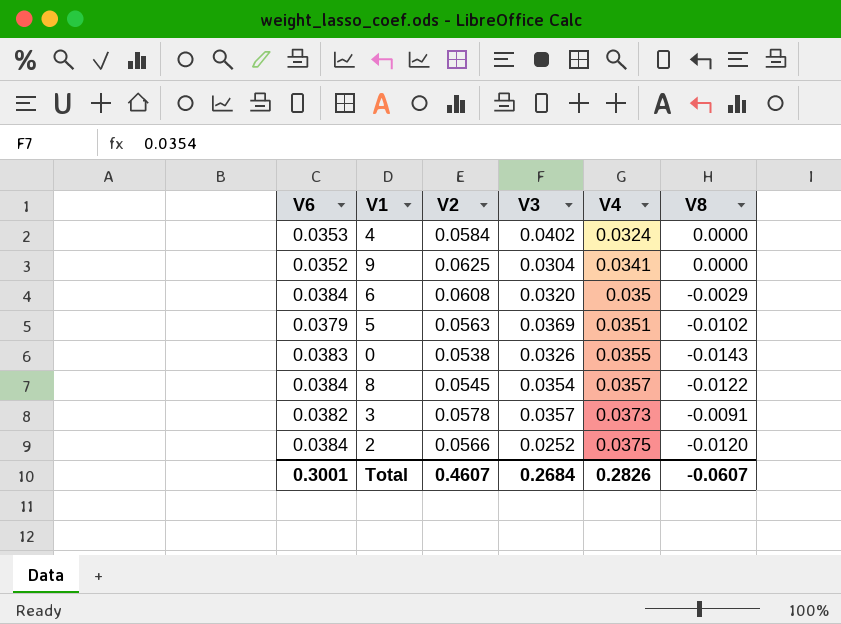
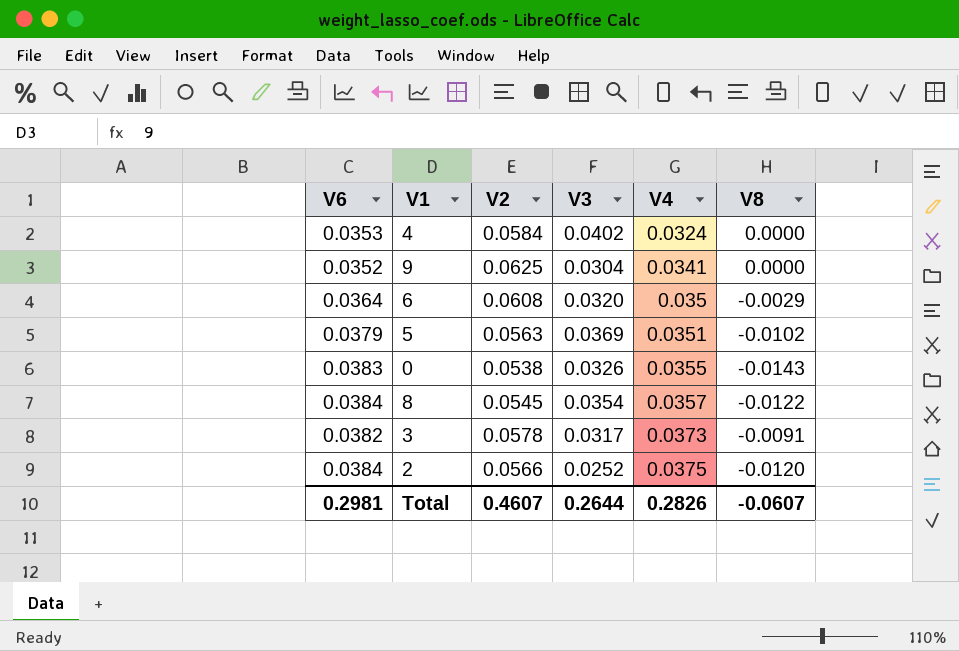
6 | V6: 0.0384 -> 0.0364
3 | V3: 0.0357 -> 0.0317
Total | V6: 0.3001 -> 0.2981
Total | V3: 0.2684 -> 0.2644

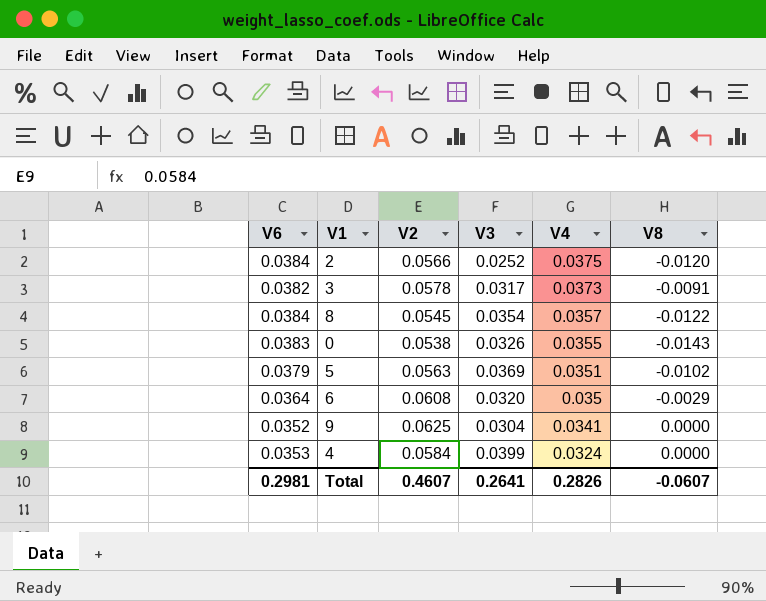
row order: V4 ascending -> V4 descending
4 | V3: 0.0402 -> 0.0399
Total | V3: 0.2644 -> 0.2641

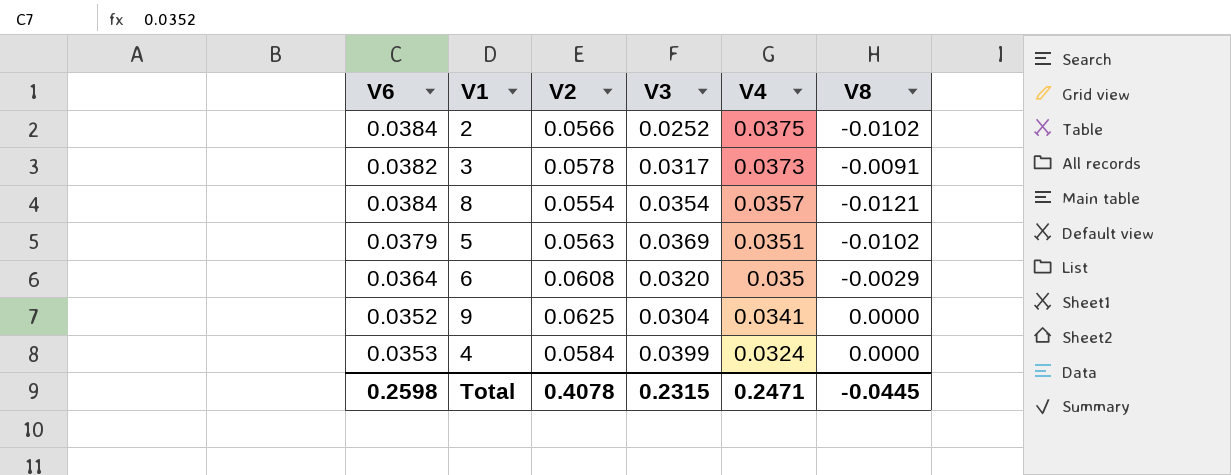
row 0: 0.0383 | 0.0538 | 0.0326 | 0.0355 | -0.0143 -> none
2 | V8: -0.0120 -> -0.0102
8 | V2: 0.0545 -> 0.0554
8 | V8: -0.0122 -> -0.0121
Total | V6: 0.2981 -> 0.2598
Total | V2: 0.4607 -> 0.4078
Total | V3: 0.2641 -> 0.2315
Total | V4: 0.2826 -> 0.2471
Total | V8: -0.0607 -> -0.0445

